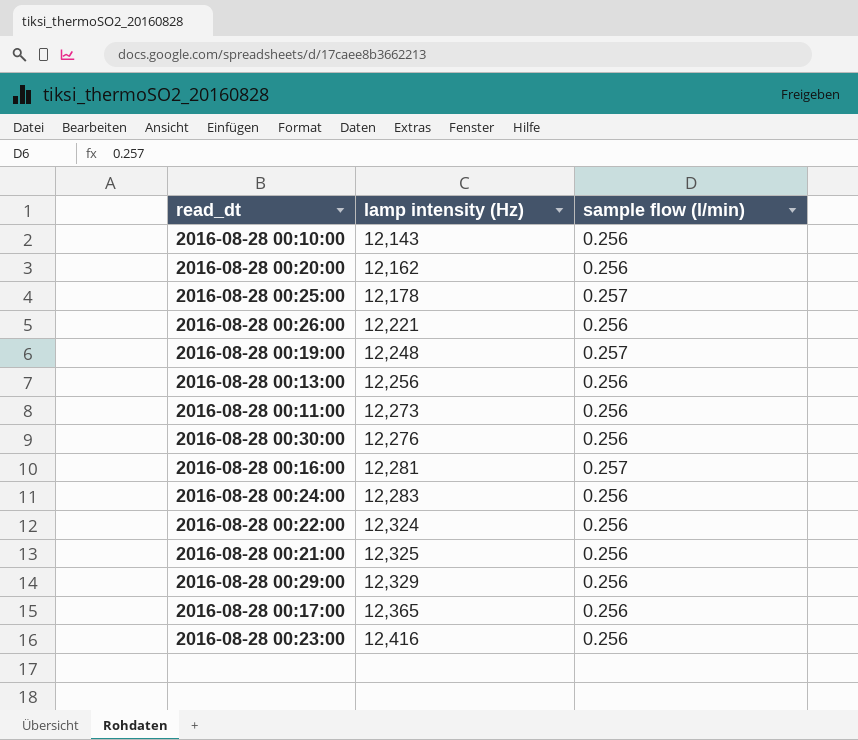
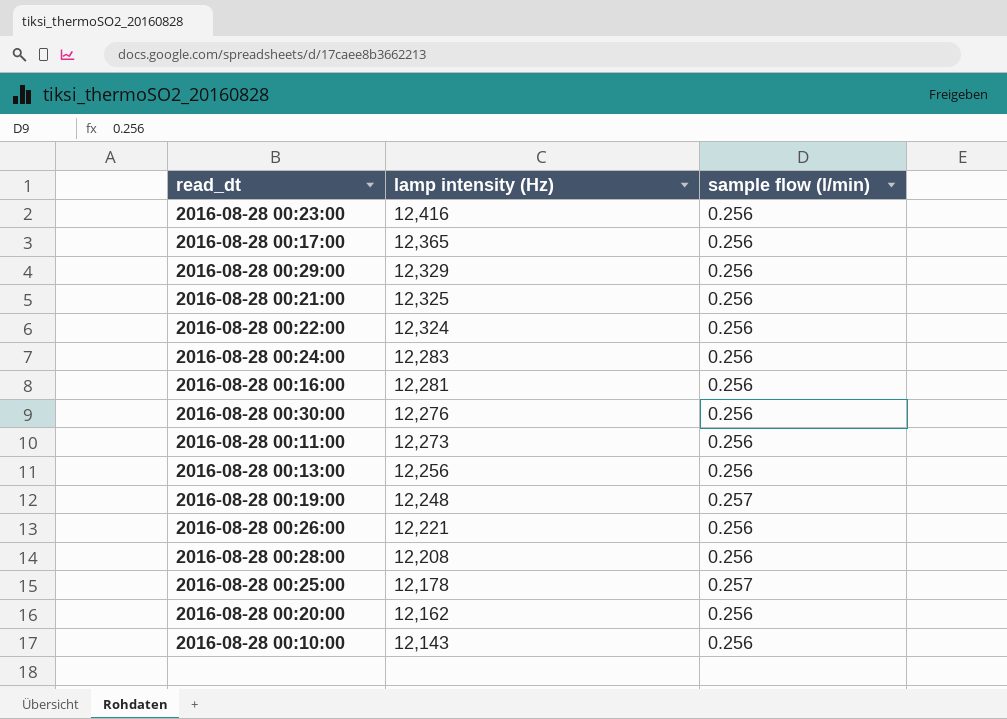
row order: lamp intensity (Hz) ascending -> lamp intensity (Hz) descending
2016-08-28 00:16:00 | sample flow (l/min): 0.257 -> 0.256
row 2016-08-28 00:28:00: none -> 12,208 | 0.256

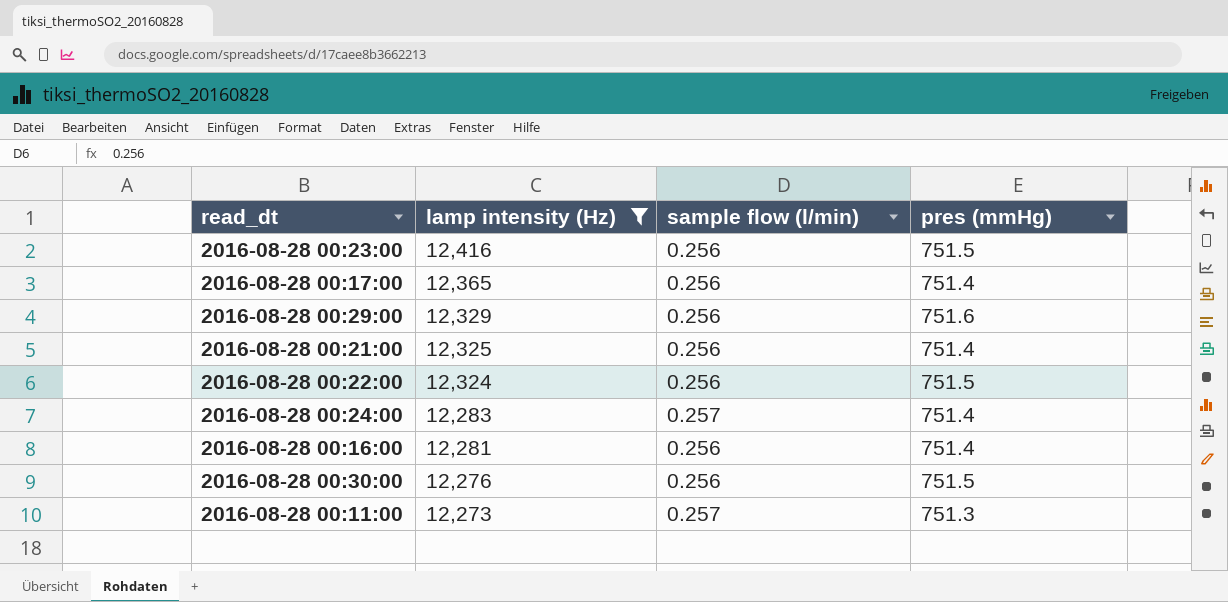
filter: none -> lamp intensity (Hz) >= 12,273
column pres (mmHg) | position: none -> 4
2016-08-28 00:24:00 | sample flow (l/min): 0.256 -> 0.257
2016-08-28 00:11:00 | sample flow (l/min): 0.256 -> 0.257

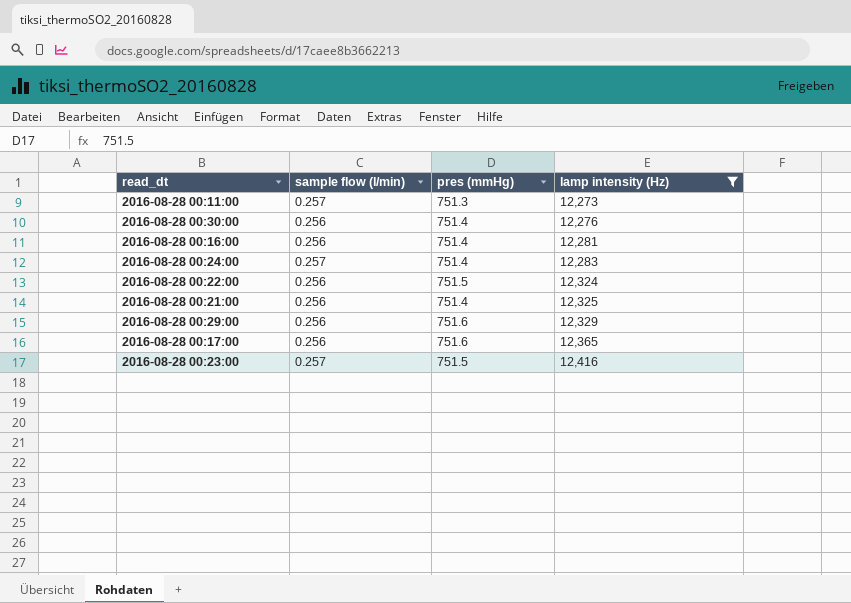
row order: lamp intensity (Hz) descending -> lamp intensity (Hz) ascending
column lamp intensity (Hz) | position: 2 -> 4
2016-08-28 00:30:00 | pres (mmHg): 751.5 -> 751.4
2016-08-28 00:17:00 | pres (mmHg): 751.4 -> 751.6
2016-08-28 00:23:00 | sample flow (l/min): 0.256 -> 0.257

